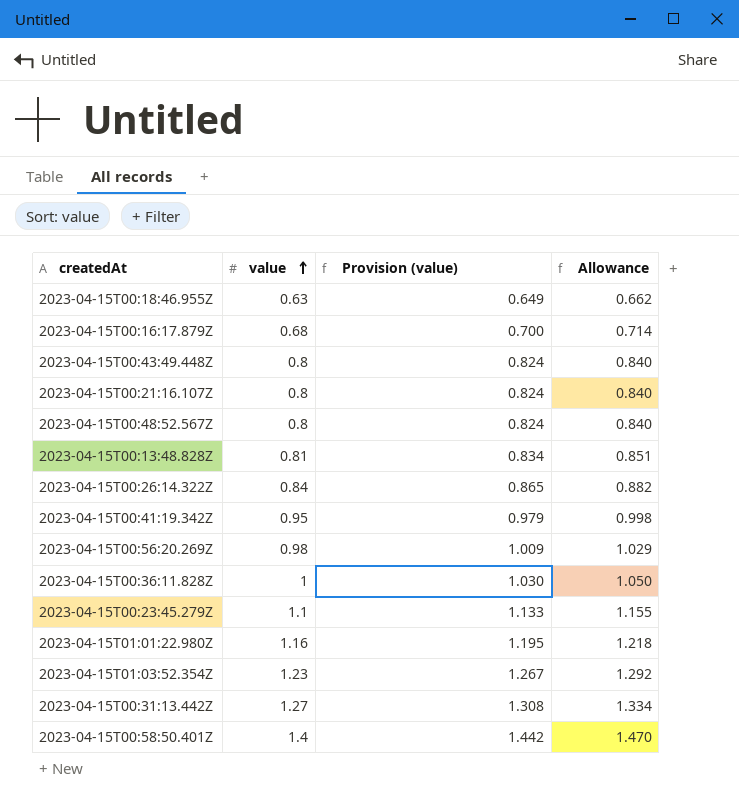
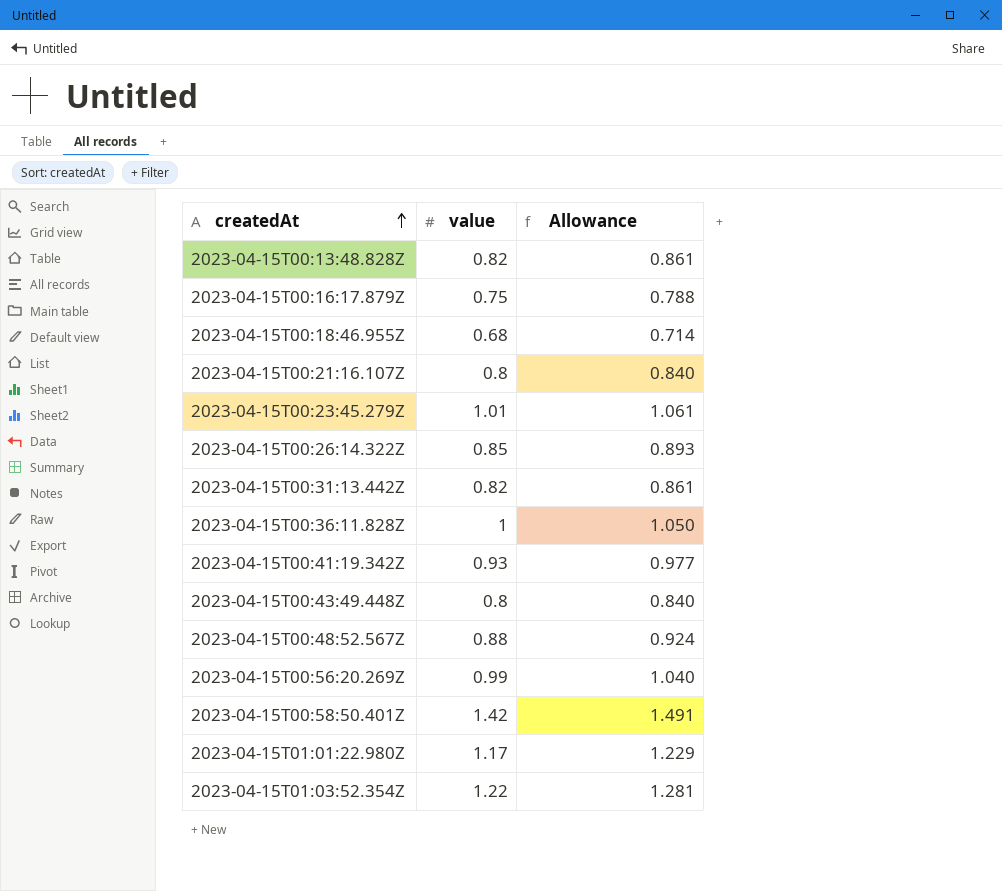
row order: value ascending -> createdAt ascending
column Provision (value) | formula: [value] * 1.03 -> none
2023-04-15T00:13:48.828Z | value: 0.81 -> 0.82
2023-04-15T00:13:48.828Z | Allowance: 0.851 -> 0.861
2023-04-15T00:16:17.879Z | value: 0.68 -> 0.75
2023-04-15T00:16:17.879Z | Allowance: 0.714 -> 0.788
2023-04-15T00:18:46.955Z | value: 0.63 -> 0.68
2023-04-15T00:18:46.955Z | Allowance: 0.662 -> 0.714
2023-04-15T00:23:45.279Z | value: 1.1 -> 1.01
2023-04-15T00:23:45.279Z | Allowance: 1.155 -> 1.061
2023-04-15T00:26:14.322Z | value: 0.84 -> 0.85
2023-04-15T00:26:14.322Z | Allowance: 0.882 -> 0.893
2023-04-15T00:31:13.442Z | value: 1.27 -> 0.82
2023-04-15T00:31:13.442Z | Allowance: 1.334 -> 0.861
2023-04-15T00:41:19.342Z | value: 0.95 -> 0.93
2023-04-15T00:41:19.342Z | Allowance: 0.998 -> 0.977
2023-04-15T00:48:52.567Z | value: 0.8 -> 0.88
2023-04-15T00:48:52.567Z | Allowance: 0.840 -> 0.924
2023-04-15T00:56:20.269Z | value: 0.98 -> 0.99
2023-04-15T00:56:20.269Z | Allowance: 1.029 -> 1.040
2023-04-15T00:58:50.401Z | value: 1.4 -> 1.42
2023-04-15T00:58:50.401Z | Allowance: 1.470 -> 1.491
2023-04-15T01:01:22.980Z | value: 1.16 -> 1.17
2023-04-15T01:01:22.980Z | Allowance: 1.218 -> 1.229
2023-04-15T01:03:52.354Z | value: 1.23 -> 1.22
2023-04-15T01:03:52.354Z | Allowance: 1.292 -> 1.281

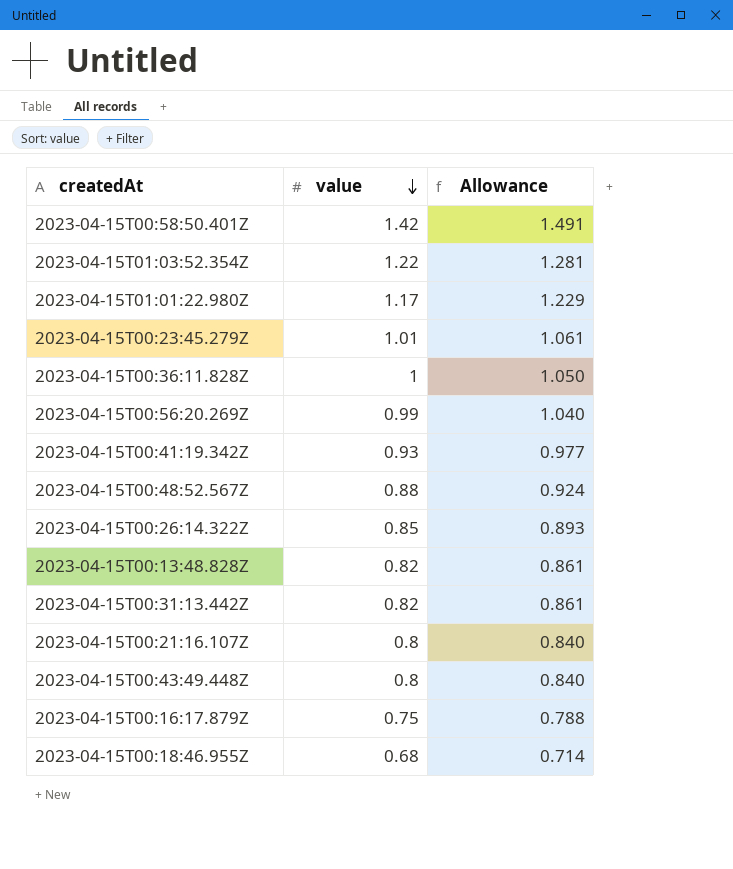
row order: createdAt ascending -> value descending

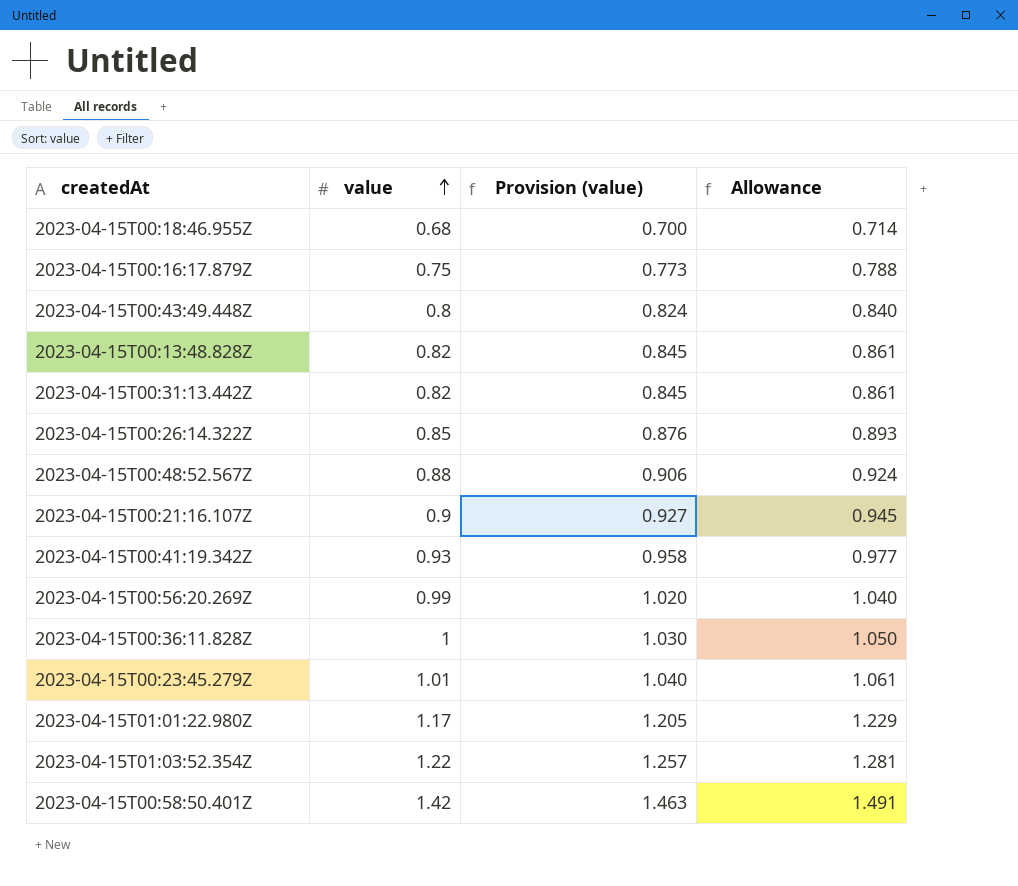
row order: value descending -> value ascending
column Provision (value) | formula: none -> [value] * 1.03
2023-04-15T00:21:16.107Z | value: 0.8 -> 0.9
2023-04-15T00:21:16.107Z | Allowance: 0.840 -> 0.945

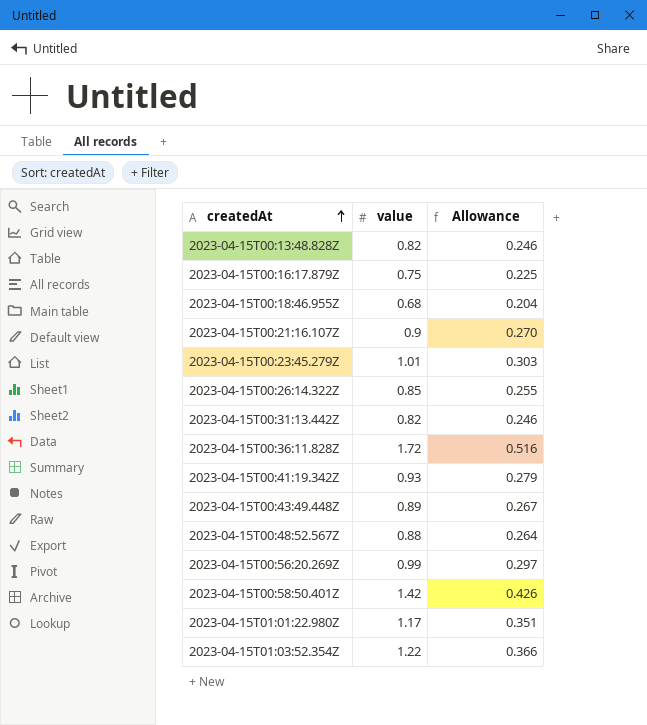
row order: value ascending -> createdAt ascending
column Provision (value) | formula: [value] * 1.03 -> none
column Allowance | formula: [value] * 1.05 -> [value] * 0.3
2023-04-15T00:36:11.828Z | value: 1 -> 1.72
2023-04-15T00:43:49.448Z | value: 0.8 -> 0.89

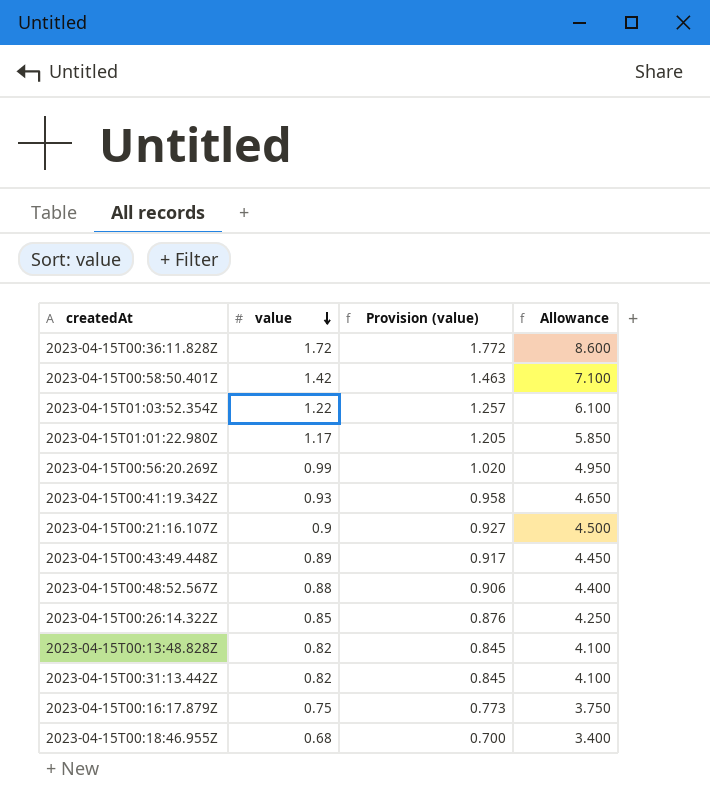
row order: createdAt ascending -> value descending
column Provision (value) | formula: none -> [value] * 1.03
column Allowance | formula: [value] * 0.3 -> [value] * 5
row 2023-04-15T00:23:45.279Z: 1.01 | 0.303 -> none

